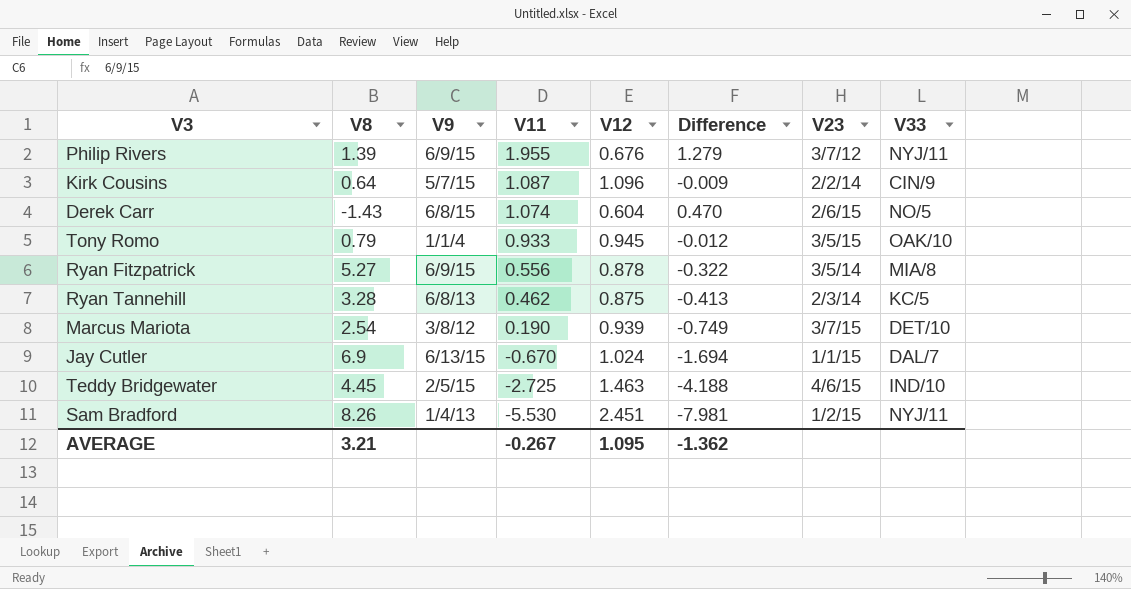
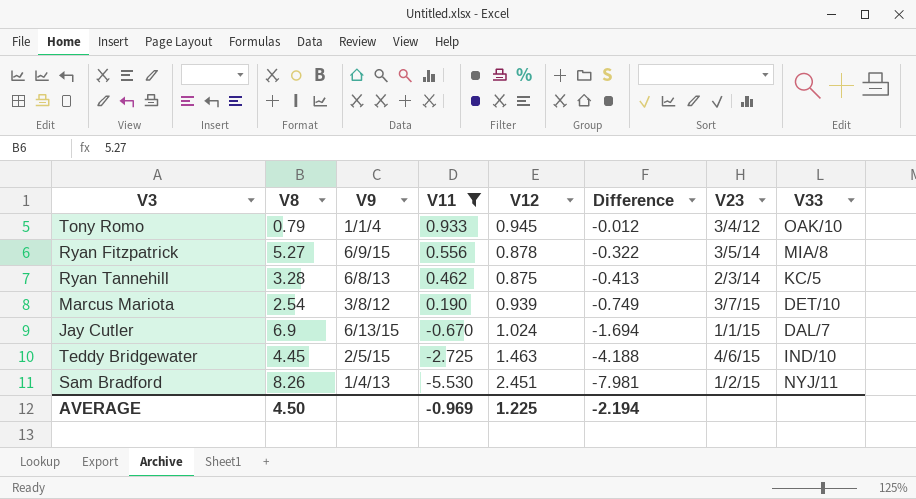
filter: none -> V11 <= 0.933
Tony Romo | V23: 3/5/15 -> 3/4/12
AVERAGE | V8: 3.21 -> 4.50
AVERAGE | V11: -0.267 -> -0.969
AVERAGE | V12: 1.095 -> 1.225
AVERAGE | Difference: -1.362 -> -2.194

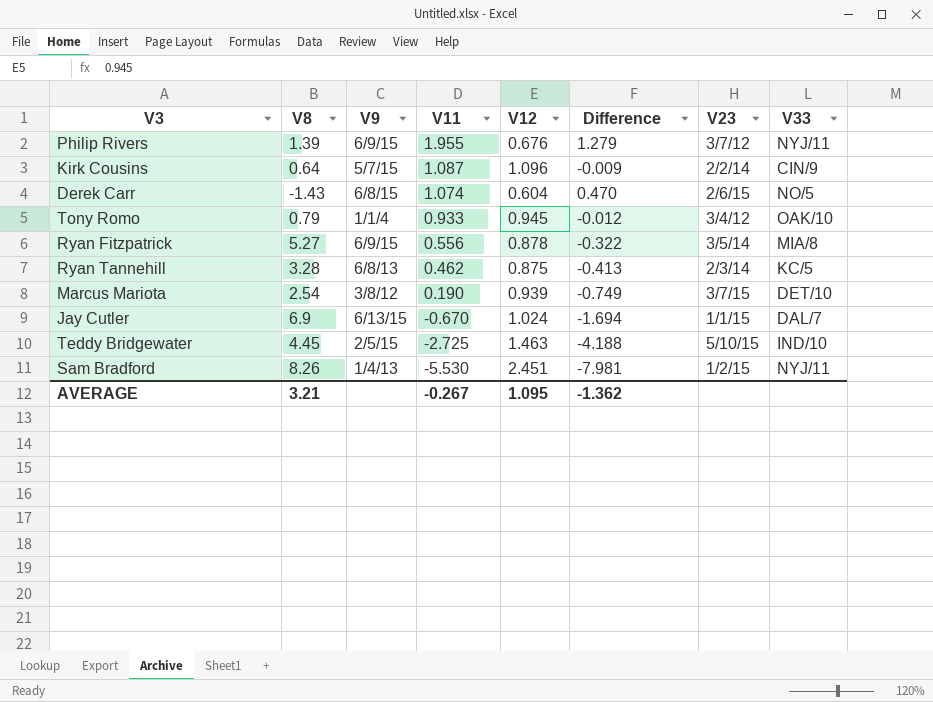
filter: V11 <= 0.933 -> none
Teddy Bridgewater | V23: 4/6/15 -> 5/10/15
AVERAGE | V8: 4.50 -> 3.21
AVERAGE | V11: -0.969 -> -0.267
AVERAGE | V12: 1.225 -> 1.095
AVERAGE | Difference: -2.194 -> -1.362

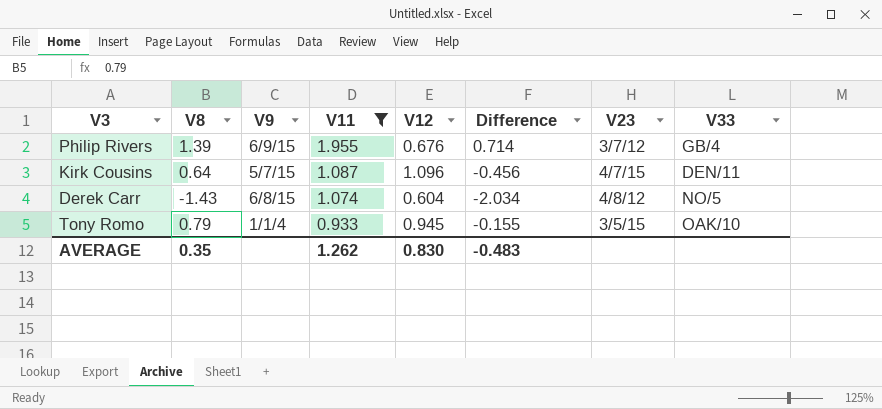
filter: none -> V11 >= 0.933
column Difference | formula: [V11] - [V12] -> [V8] - [V12]
Philip Rivers | V33: NYJ/11 -> GB/4
Kirk Cousins | V23: 2/2/14 -> 4/7/15
Kirk Cousins | V33: CIN/9 -> DEN/11
Derek Carr | V23: 2/6/15 -> 4/8/12
Tony Romo | V23: 3/4/12 -> 3/5/15
AVERAGE | V8: 3.21 -> 0.35
AVERAGE | V11: -0.267 -> 1.262
AVERAGE | V12: 1.095 -> 0.830
AVERAGE | Difference: -1.362 -> -0.483

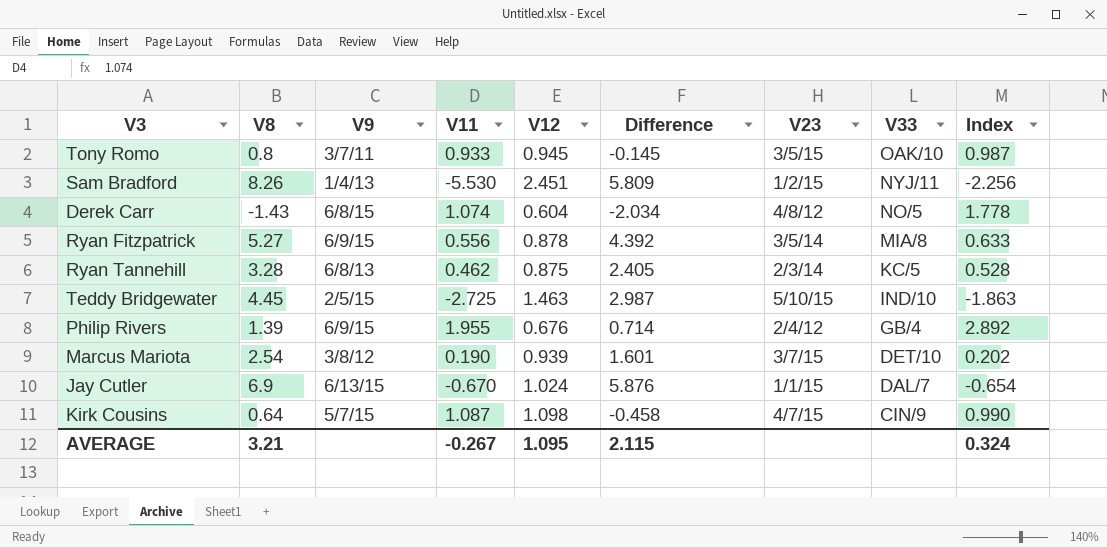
filter: V11 >= 0.933 -> none
row order: V11 descending -> V33 descending
column Index | formula: none -> [V11] / [V12]
Tony Romo | V8: 0.79 -> 0.8
Tony Romo | V9: 1/1/4 -> 3/7/11
Tony Romo | Difference: -0.155 -> -0.145
Philip Rivers | V23: 3/7/12 -> 2/4/12
Kirk Cousins | V12: 1.096 -> 1.098
Kirk Cousins | Difference: -0.456 -> -0.458
Kirk Cousins | V33: DEN/11 -> CIN/9
AVERAGE | V8: 0.35 -> 3.21
AVERAGE | V11: 1.262 -> -0.267
AVERAGE | V12: 0.830 -> 1.095
AVERAGE | Difference: -0.483 -> 2.115

